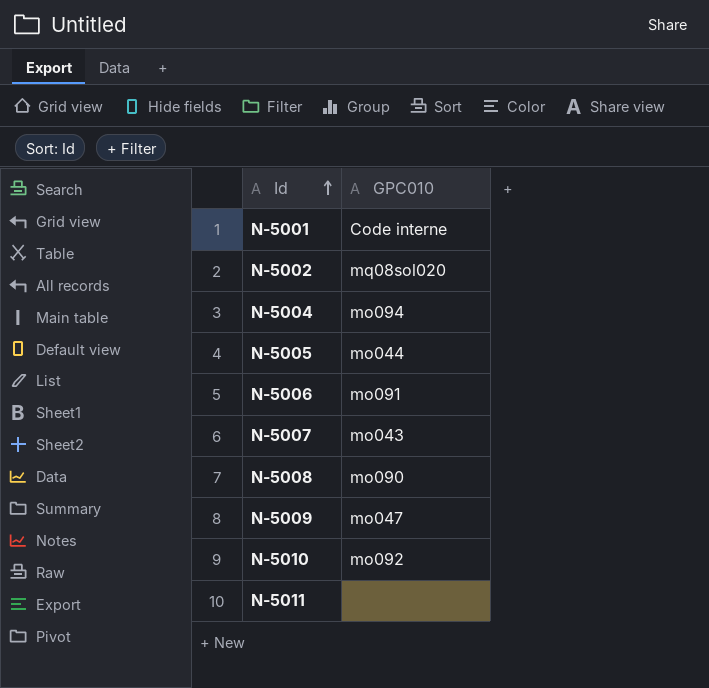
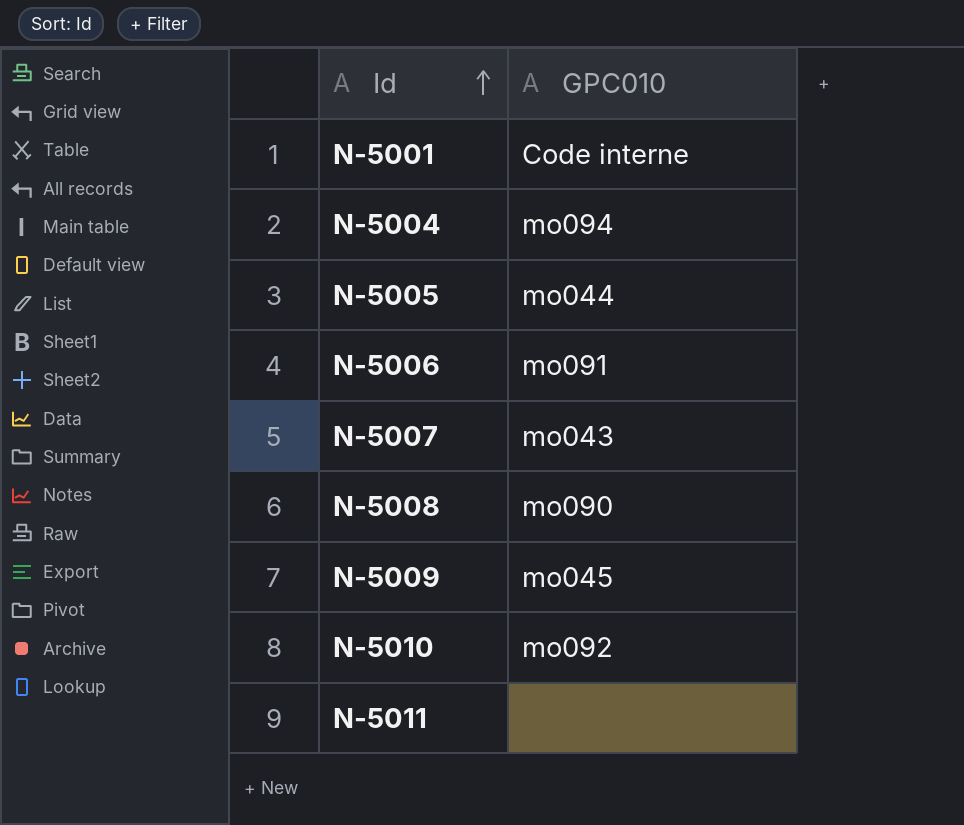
row N-5002: mq08sol020 -> none
N-5009 | GPC010: mo047 -> mo045

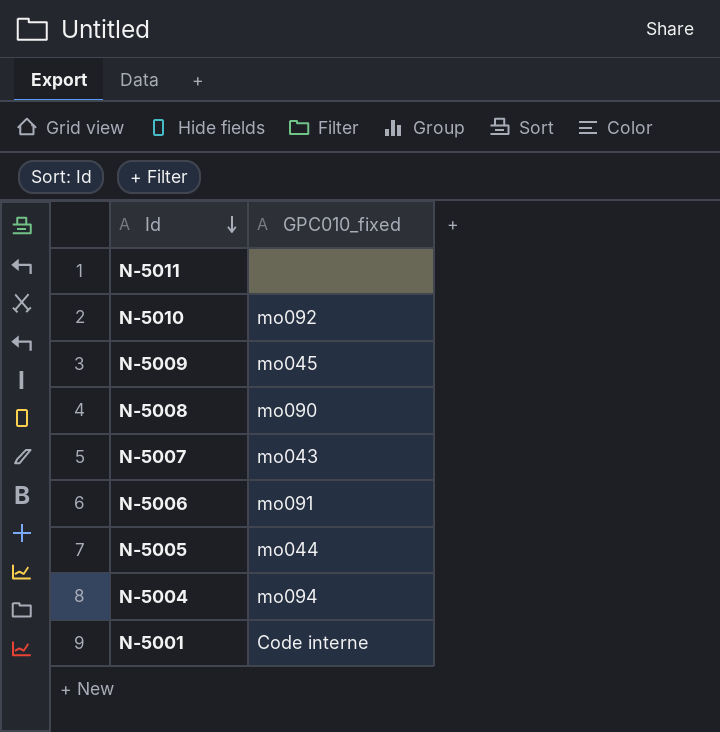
row order: Id ascending -> Id descending
column name: GPC010 -> GPC010_fixed

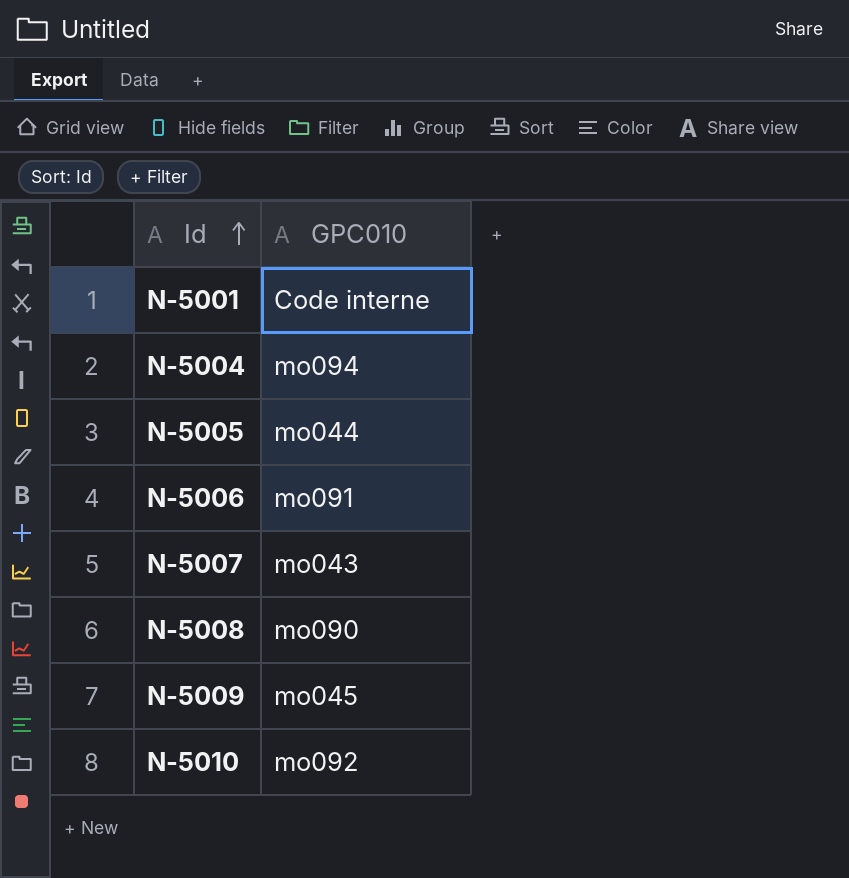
row order: Id descending -> Id ascending
column name: GPC010_fixed -> GPC010
row N-5011: none -> none

